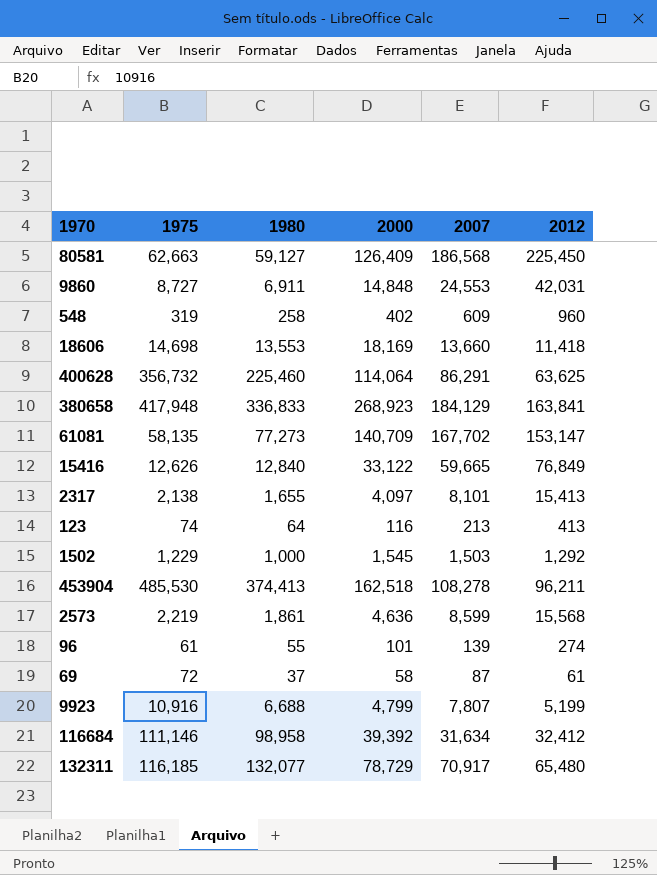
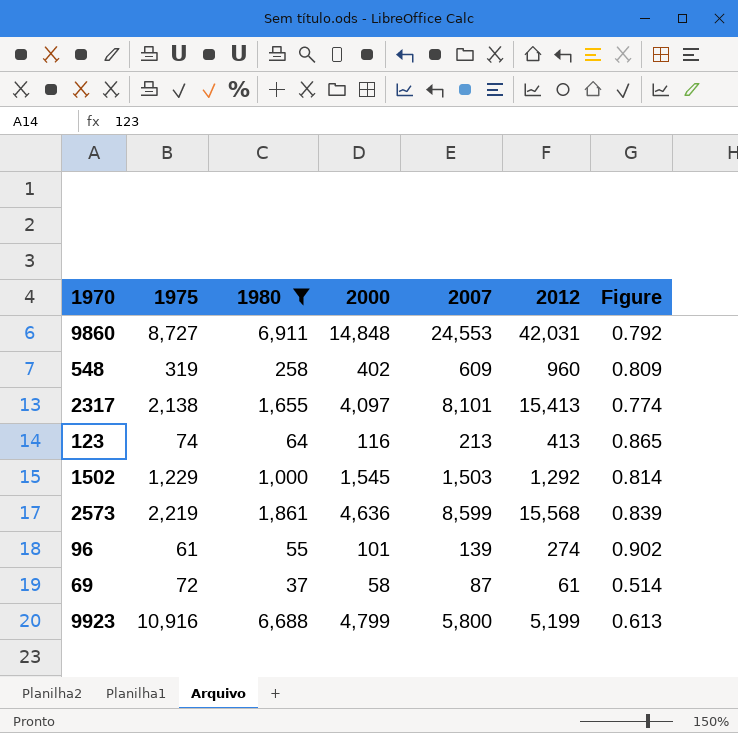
filter: none -> 1980 <= 6,911
column Figure | formula: none -> [1980] / [1975]
9923 | 2007: 7,807 -> 5,800

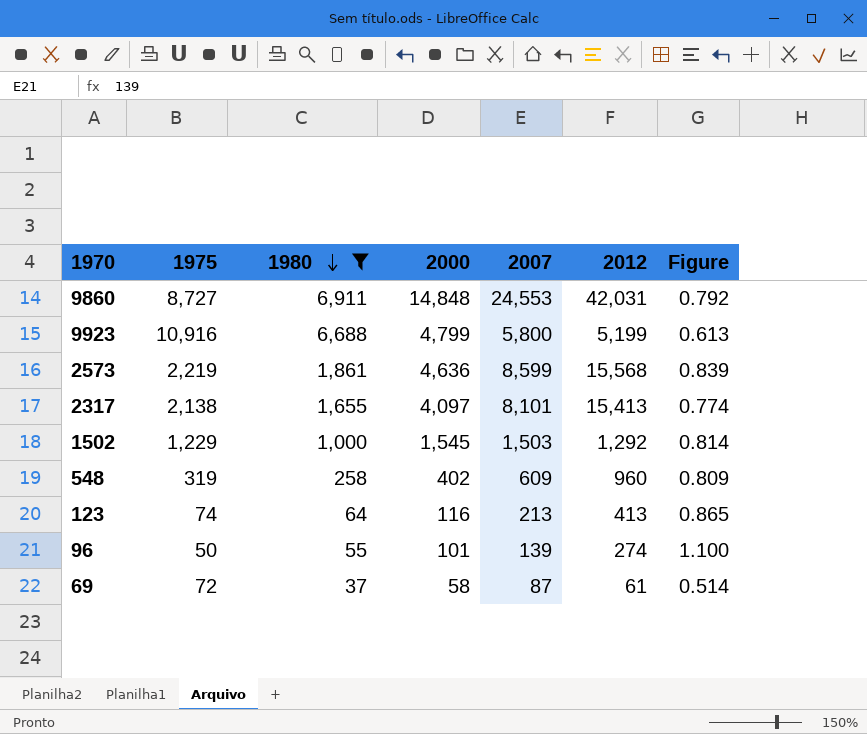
row order: none -> 1980 descending
96 | 1975: 61 -> 50
96 | Figure: 0.902 -> 1.100

